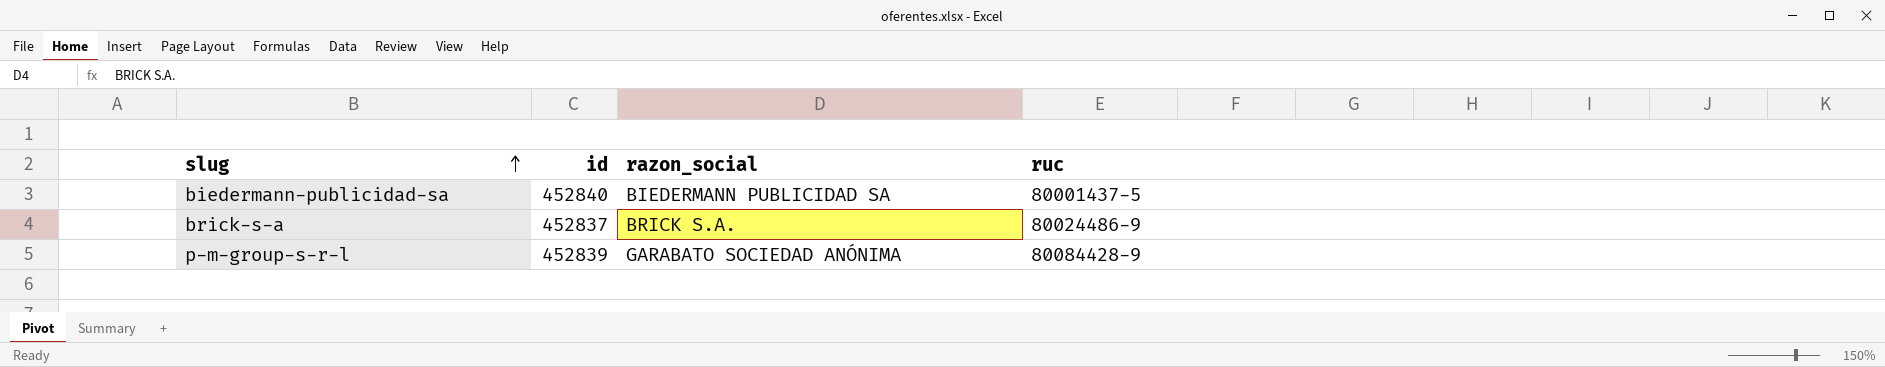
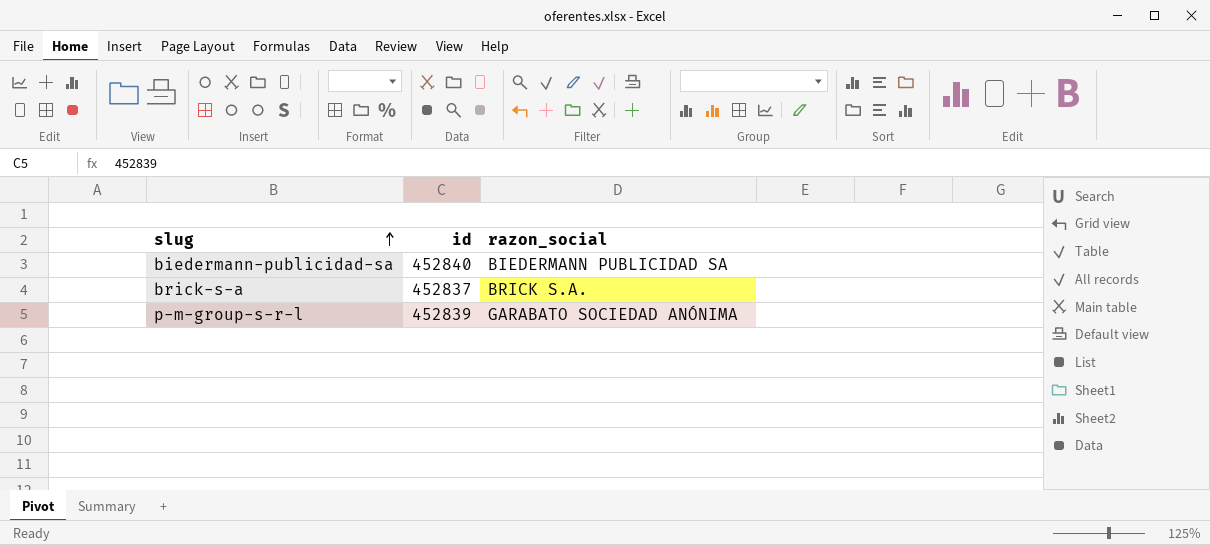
column ruc | position: 4 -> none

